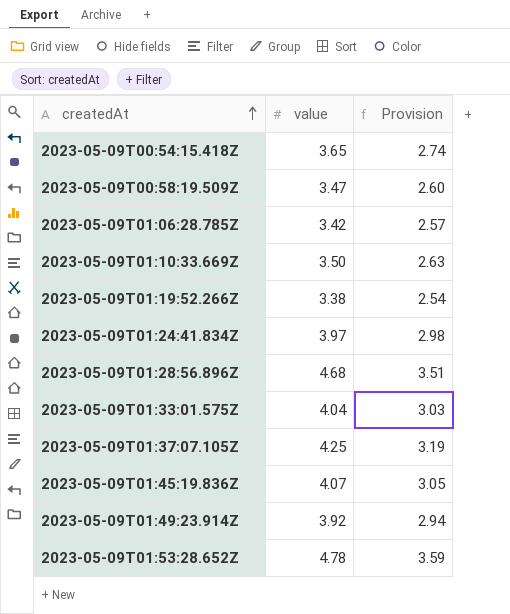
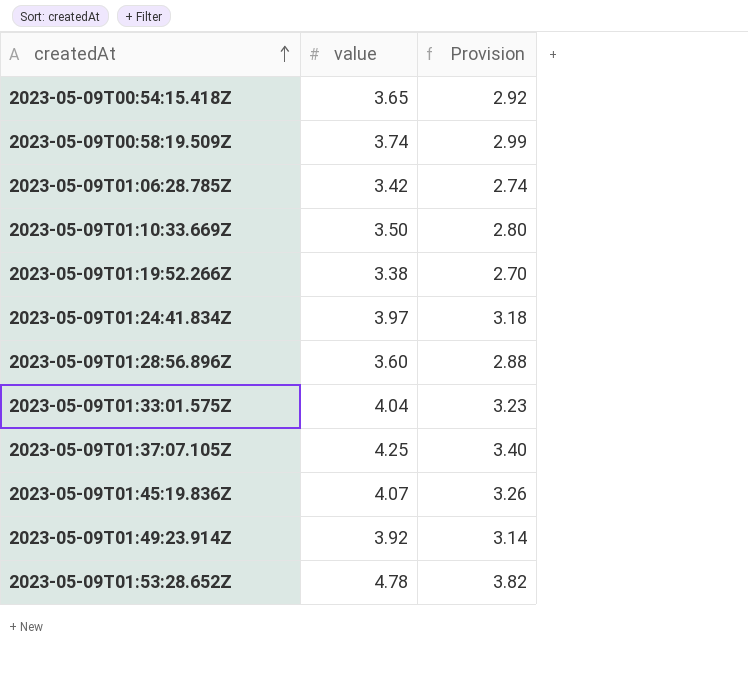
column Provision | formula: [value] * 0.75 -> [value] * 0.8
2023-05-09T00:58:19.509Z | value: 3.47 -> 3.74
2023-05-09T01:28:56.896Z | value: 4.68 -> 3.60

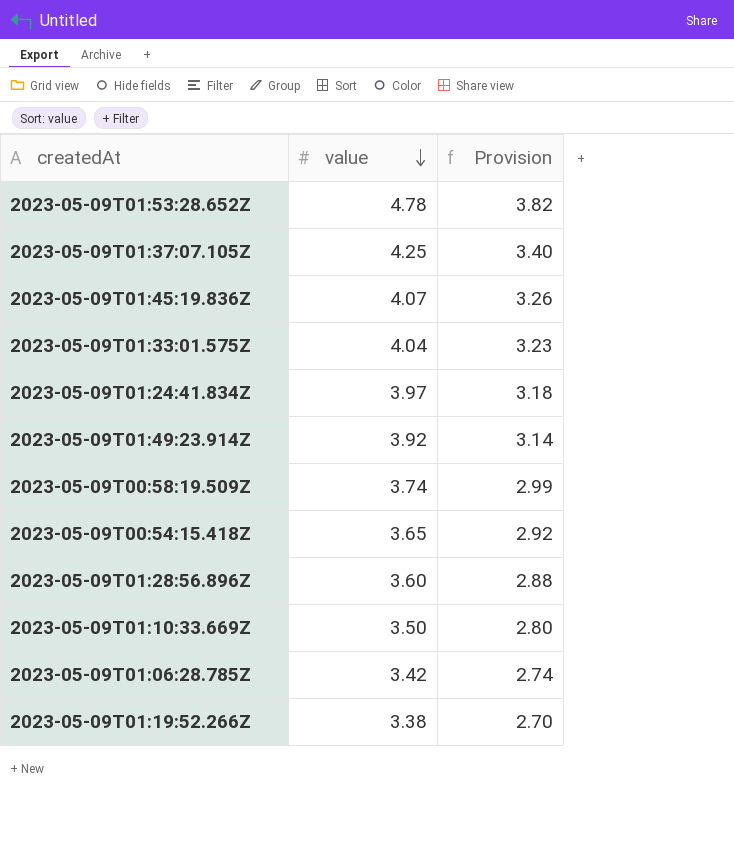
row order: createdAt ascending -> value descending

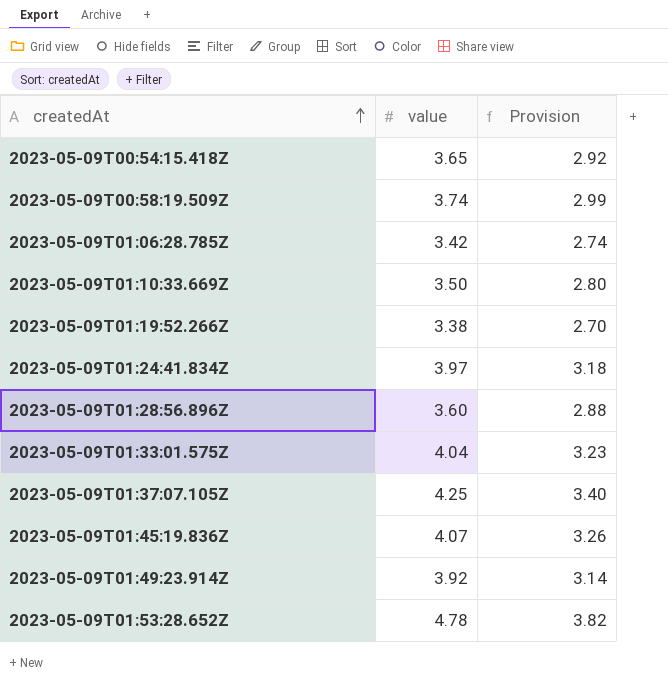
row order: value descending -> createdAt ascending

